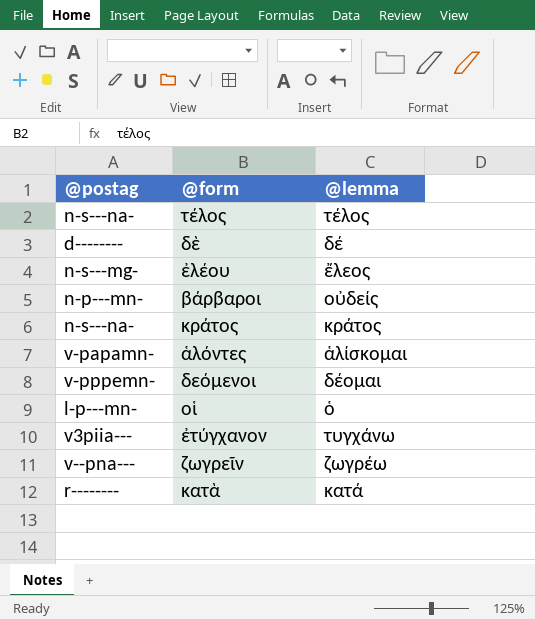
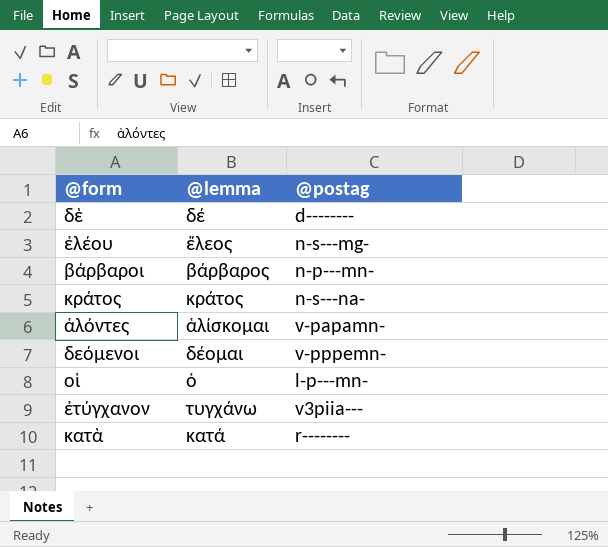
column @postag | position: 1 -> 3
row τέλος: n-s---na- | τέλος -> none
row ζωγρεῖν: v--pna--- | ζωγρέω -> none
βάρβαροι | @lemma: οὐδείς -> βάρβαρος

